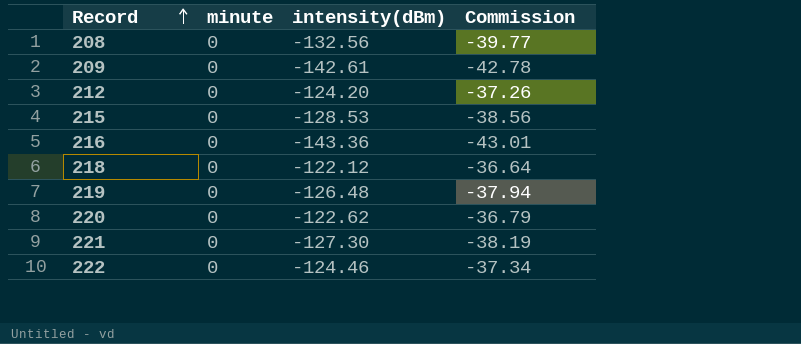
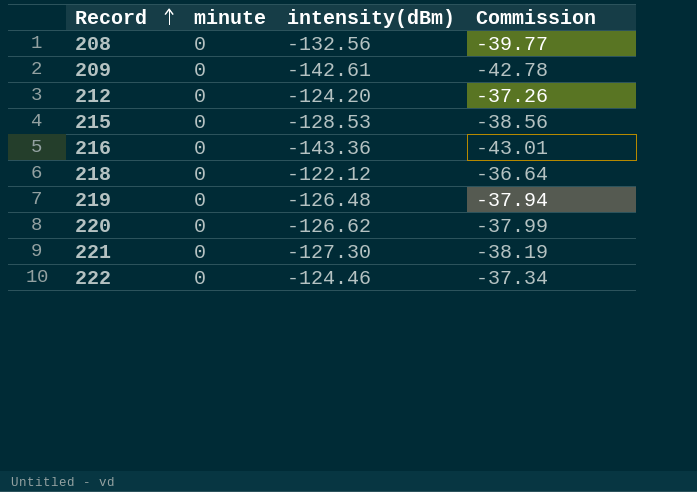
220 | intensity(dBm): -122.62 -> -126.62
220 | Commission: -36.79 -> -37.99

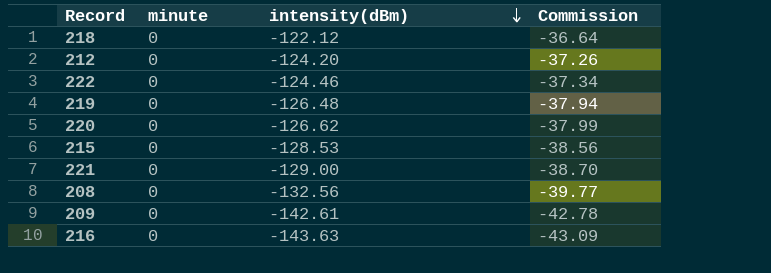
row order: Record ascending -> intensity(dBm) descending
221 | intensity(dBm): -127.30 -> -129.00
221 | Commission: -38.19 -> -38.70
216 | intensity(dBm): -143.36 -> -143.63
216 | Commission: -43.01 -> -43.09

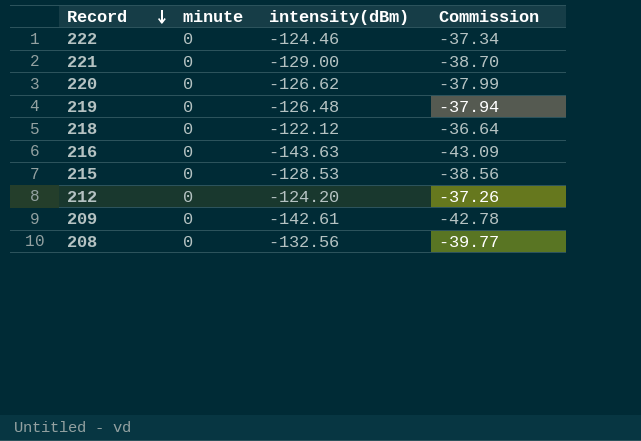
row order: intensity(dBm) descending -> Record descending

